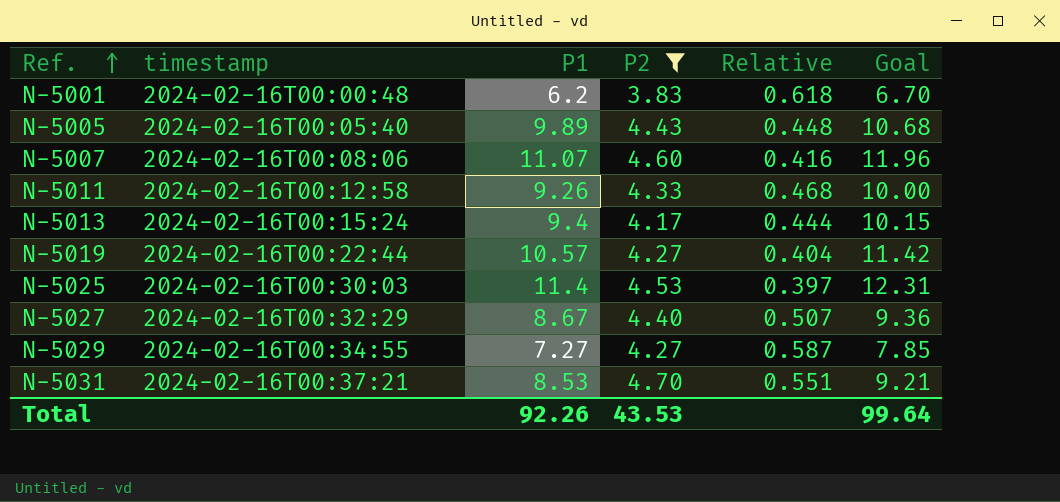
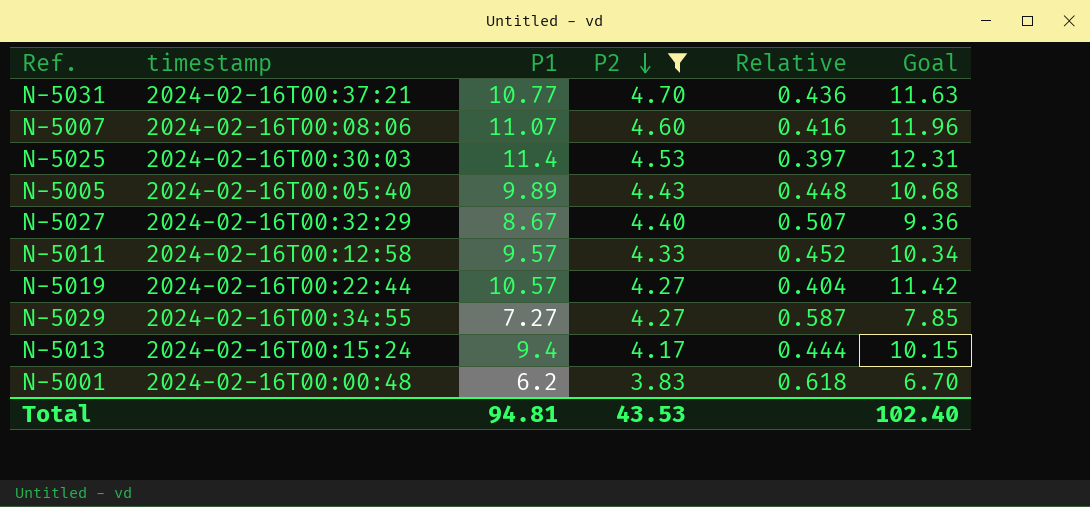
row order: Ref. ascending -> P2 descending
N-5031 | P1: 8.53 -> 10.77
N-5031 | Relative: 0.551 -> 0.436
N-5031 | Goal: 9.21 -> 11.63
N-5011 | P1: 9.26 -> 9.57
N-5011 | Relative: 0.468 -> 0.452
N-5011 | Goal: 10.00 -> 10.34
Total | P1: 92.26 -> 94.81
Total | Goal: 99.64 -> 102.40

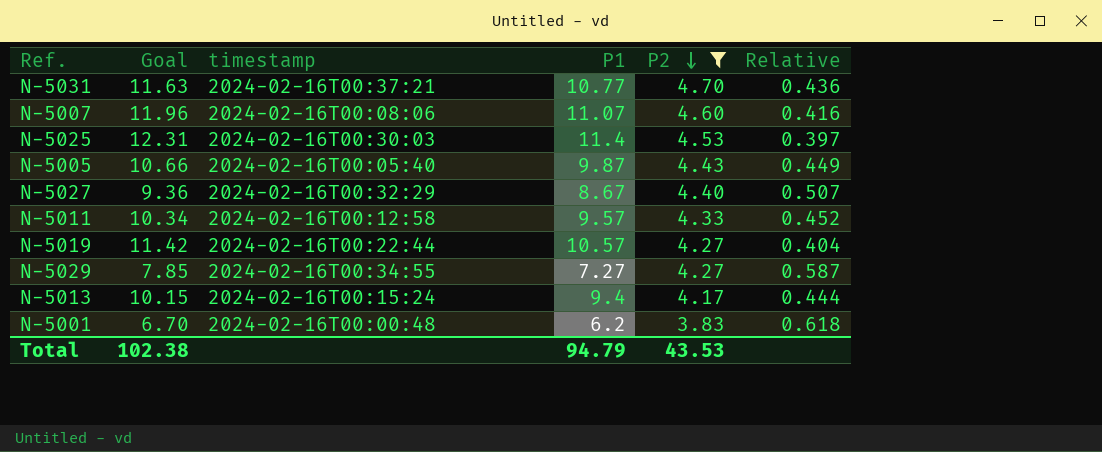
column Goal | position: 6 -> 2
N-5005 | Goal: 10.68 -> 10.66
N-5005 | P1: 9.89 -> 9.87
N-5005 | Relative: 0.448 -> 0.449
Total | Goal: 102.40 -> 102.38
Total | P1: 94.81 -> 94.79

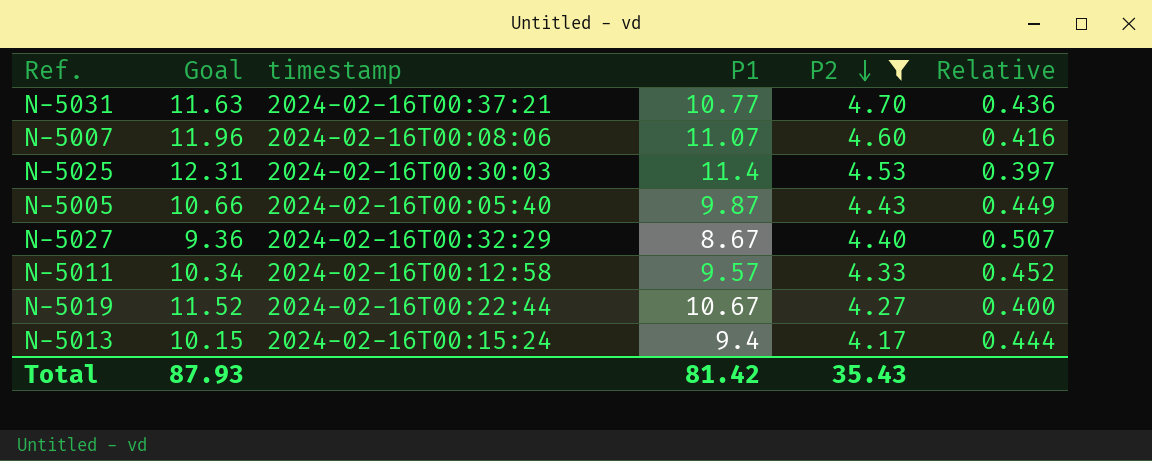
row N-5029: 7.85 | 2024-02-16T00:34:55 | 7.27 | 4.27 | 0.587 -> none
row N-5001: 6.70 | 2024-02-16T00:00:48 | 6.2 | 3.83 | 0.618 -> none
N-5019 | Goal: 11.42 -> 11.52
N-5019 | P1: 10.57 -> 10.67
N-5019 | Relative: 0.404 -> 0.400
Total | Goal: 102.38 -> 87.93
Total | P1: 94.79 -> 81.42
Total | P2: 43.53 -> 35.43

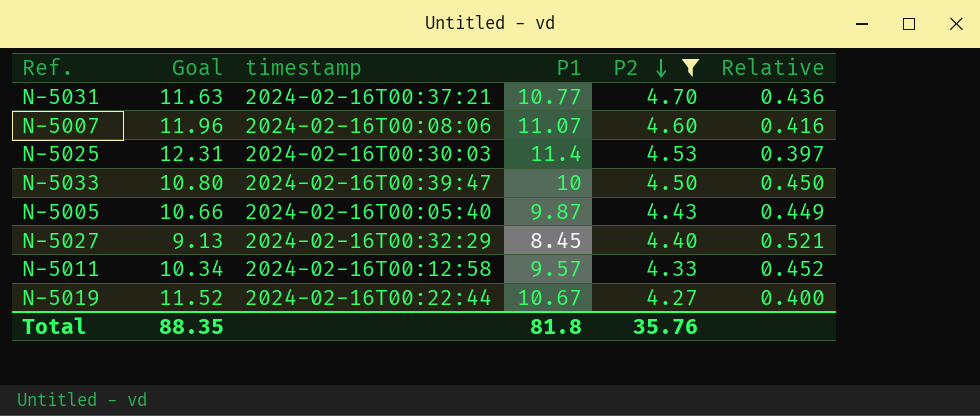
row N-5013: 10.15 | 2024-02-16T00:15:24 | 9.4 | 4.17 | 0.444 -> none
row N-5033: none -> 10.80 | 2024-02-16T00:39:47 | 10 | 4.50 | 0.450
N-5027 | Goal: 9.36 -> 9.13
N-5027 | P1: 8.67 -> 8.45
N-5027 | Relative: 0.507 -> 0.521
Total | Goal: 87.93 -> 88.35
Total | P1: 81.42 -> 81.8
Total | P2: 35.43 -> 35.76

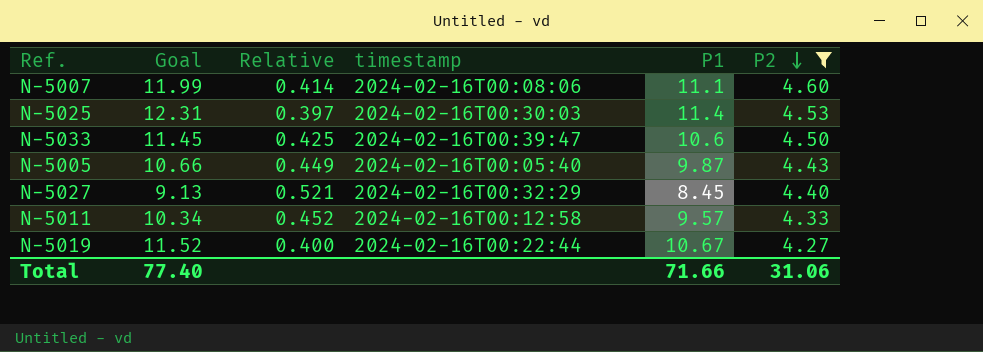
column Relative | position: 6 -> 3
row N-5031: 11.63 | 2024-02-16T00:37:21 | 10.77 | 4.70 | 0.436 -> none
N-5007 | Goal: 11.96 -> 11.99
N-5007 | Relative: 0.416 -> 0.414
N-5007 | P1: 11.07 -> 11.1
N-5033 | Goal: 10.80 -> 11.45
N-5033 | Relative: 0.450 -> 0.425
N-5033 | P1: 10 -> 10.6
Total | Goal: 88.35 -> 77.40
Total | P1: 81.8 -> 71.66
Total | P2: 35.76 -> 31.06

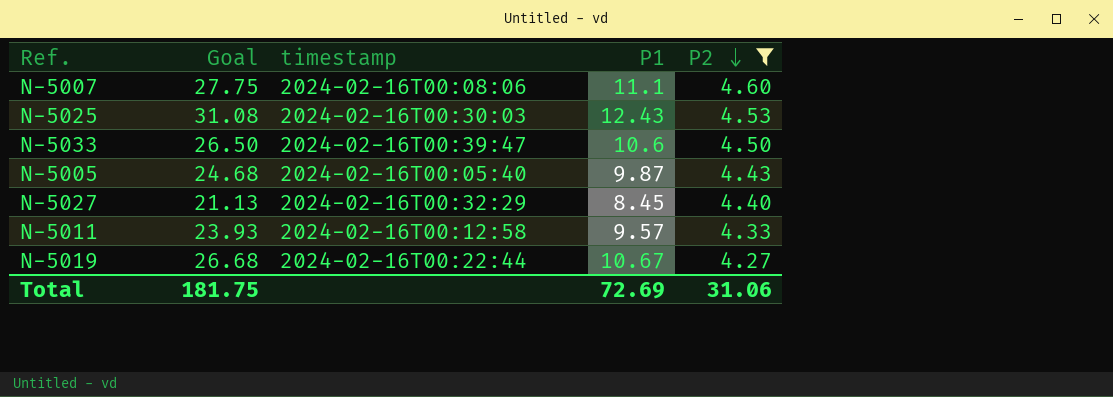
column Relative | formula: [P2] / [P1] -> none
column Goal | formula: [P1] * 1.08 -> [P1] * 2.5
N-5025 | P1: 11.4 -> 12.43
Total | Goal: 77.40 -> 181.75
Total | P1: 71.66 -> 72.69

